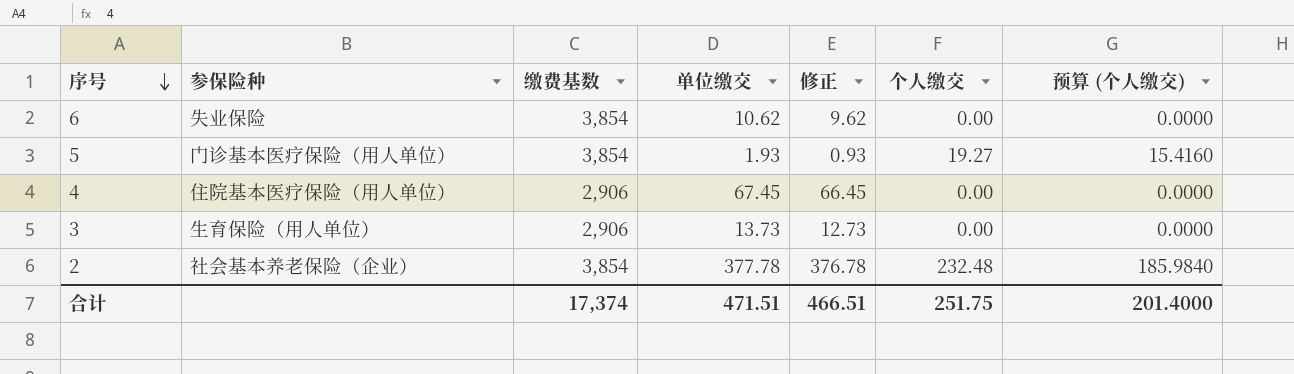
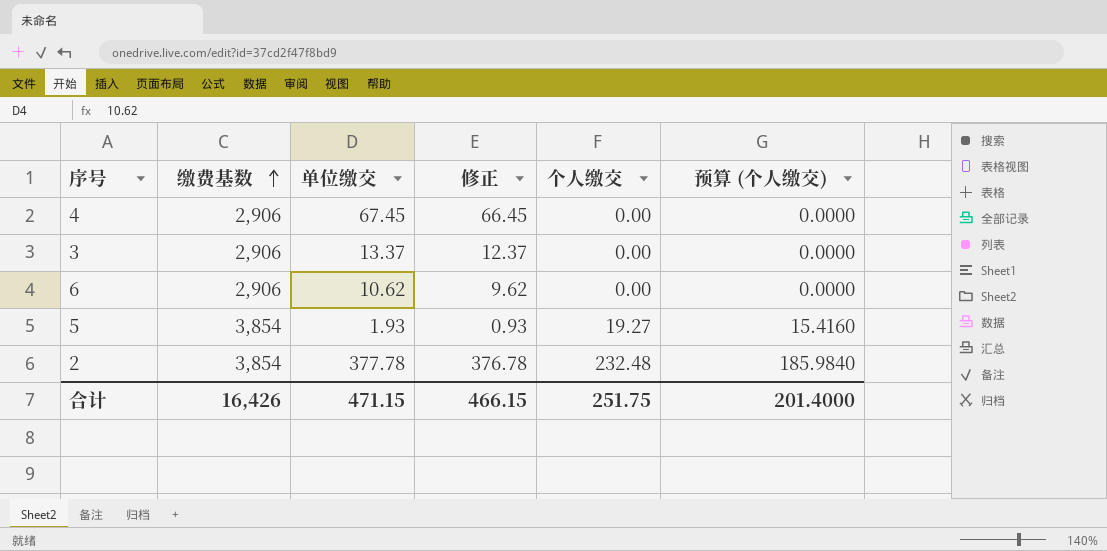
row order: 序号 descending -> 缴费基数 ascending
column 参保险种 | position: 2 -> none
3 | 单位缴交: 13.73 -> 13.37
3 | 修正: 12.73 -> 12.37
6 | 缴费基数: 3,854 -> 2,906
合计 | 缴费基数: 17,374 -> 16,426
合计 | 单位缴交: 471.51 -> 471.15
合计 | 修正: 466.51 -> 466.15

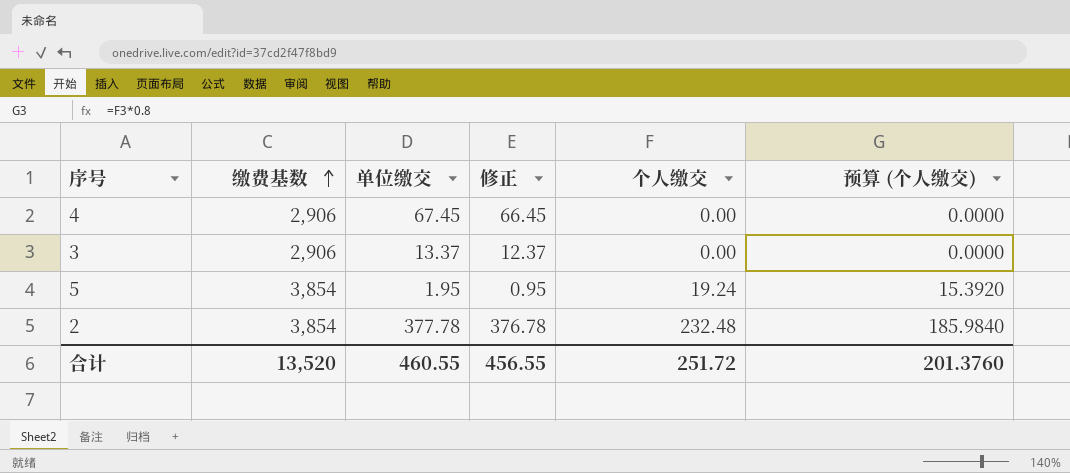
row 6: 2,906 | 10.62 | 9.62 | 0.00 | 0.0000 -> none
5 | 单位缴交: 1.93 -> 1.95
5 | 修正: 0.93 -> 0.95
5 | 个人缴交: 19.27 -> 19.24
5 | 预算 (个人缴交): 15.4160 -> 15.3920
合计 | 缴费基数: 16,426 -> 13,520
合计 | 单位缴交: 471.15 -> 460.55
合计 | 修正: 466.15 -> 456.55
合计 | 个人缴交: 251.75 -> 251.72
合计 | 预算 (个人缴交): 201.4000 -> 201.3760

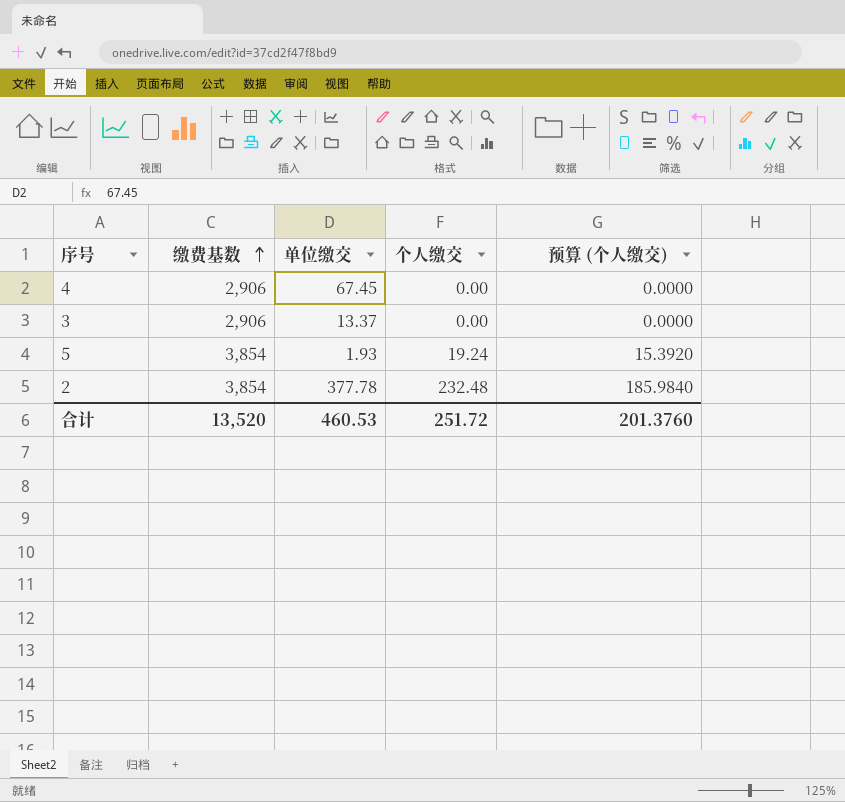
column 修正 | formula: [单位缴交] - 1 -> none
5 | 单位缴交: 1.95 -> 1.93
合计 | 单位缴交: 460.55 -> 460.53

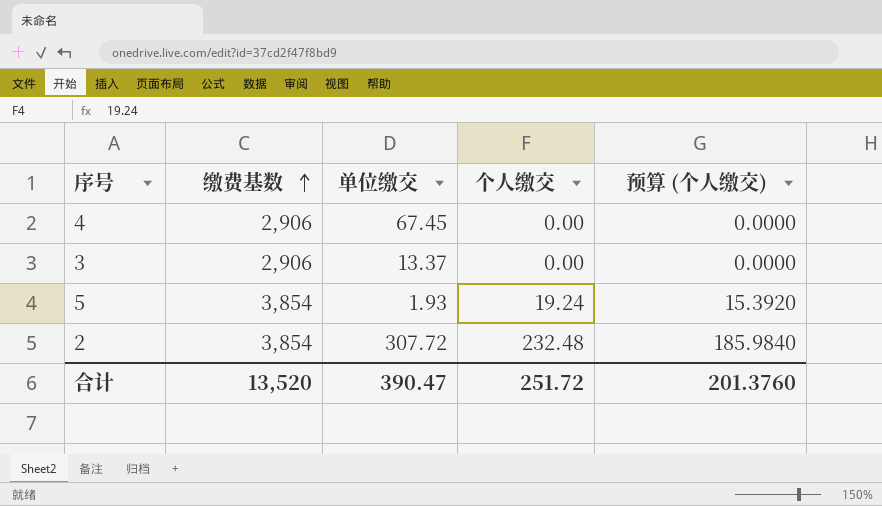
2 | 单位缴交: 377.78 -> 307.72
合计 | 单位缴交: 460.53 -> 390.47

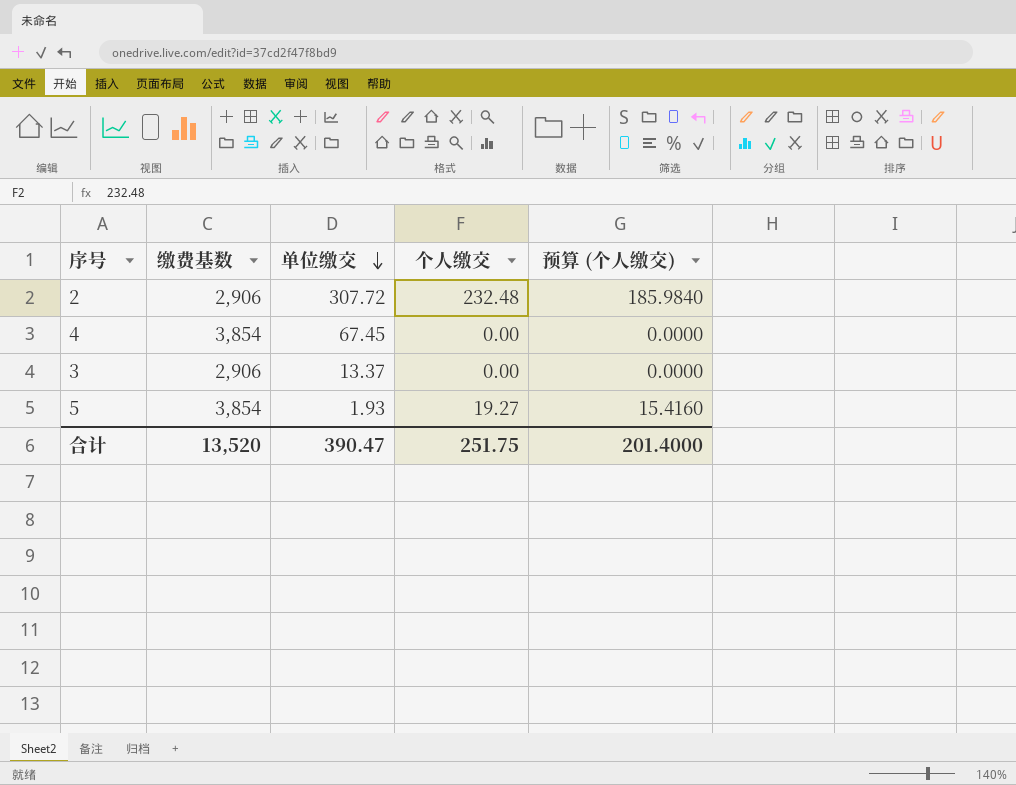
row order: 缴费基数 ascending -> 单位缴交 descending
2 | 缴费基数: 3,854 -> 2,906
4 | 缴费基数: 2,906 -> 3,854
5 | 个人缴交: 19.24 -> 19.27
5 | 预算 (个人缴交): 15.3920 -> 15.4160
合计 | 个人缴交: 251.72 -> 251.75
合计 | 预算 (个人缴交): 201.3760 -> 201.4000

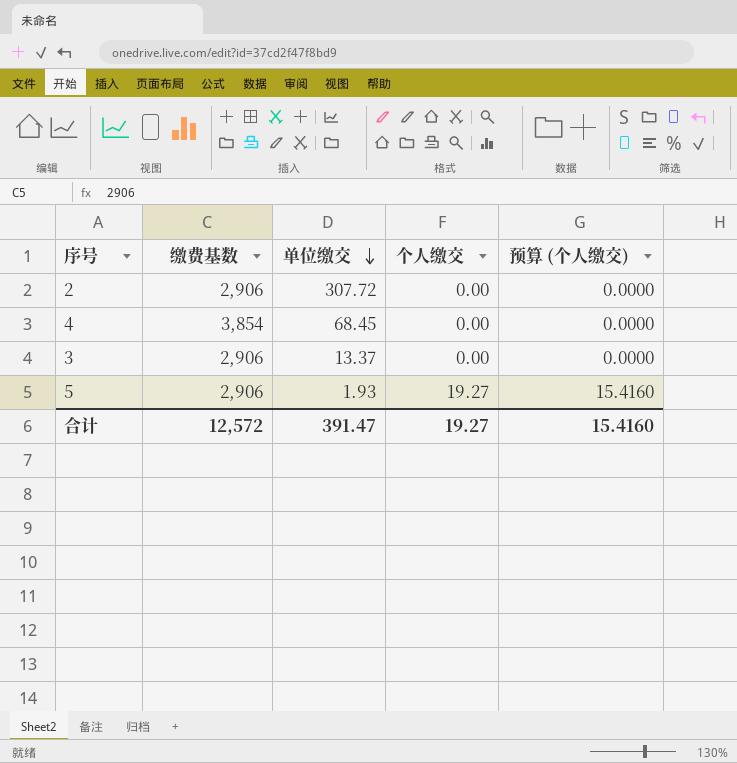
2 | 个人缴交: 232.48 -> 0.00
2 | 预算 (个人缴交): 185.9840 -> 0.0000
4 | 单位缴交: 67.45 -> 68.45
5 | 缴费基数: 3,854 -> 2,906
合计 | 缴费基数: 13,520 -> 12,572
合计 | 单位缴交: 390.47 -> 391.47
合计 | 个人缴交: 251.75 -> 19.27
合计 | 预算 (个人缴交): 201.4000 -> 15.4160

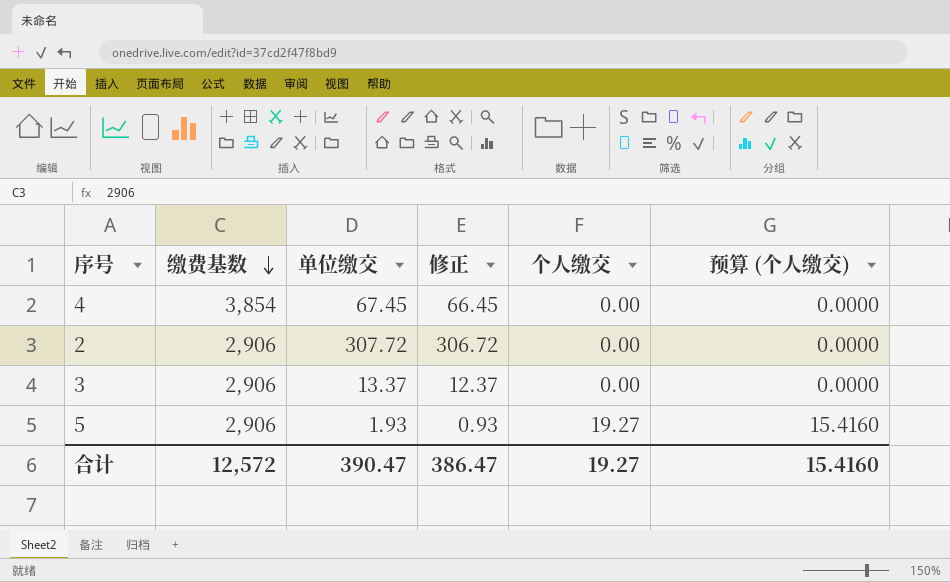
row order: 单位缴交 descending -> 缴费基数 descending
column 修正 | formula: none -> [单位缴交] - 1
4 | 单位缴交: 68.45 -> 67.45
合计 | 单位缴交: 391.47 -> 390.47

